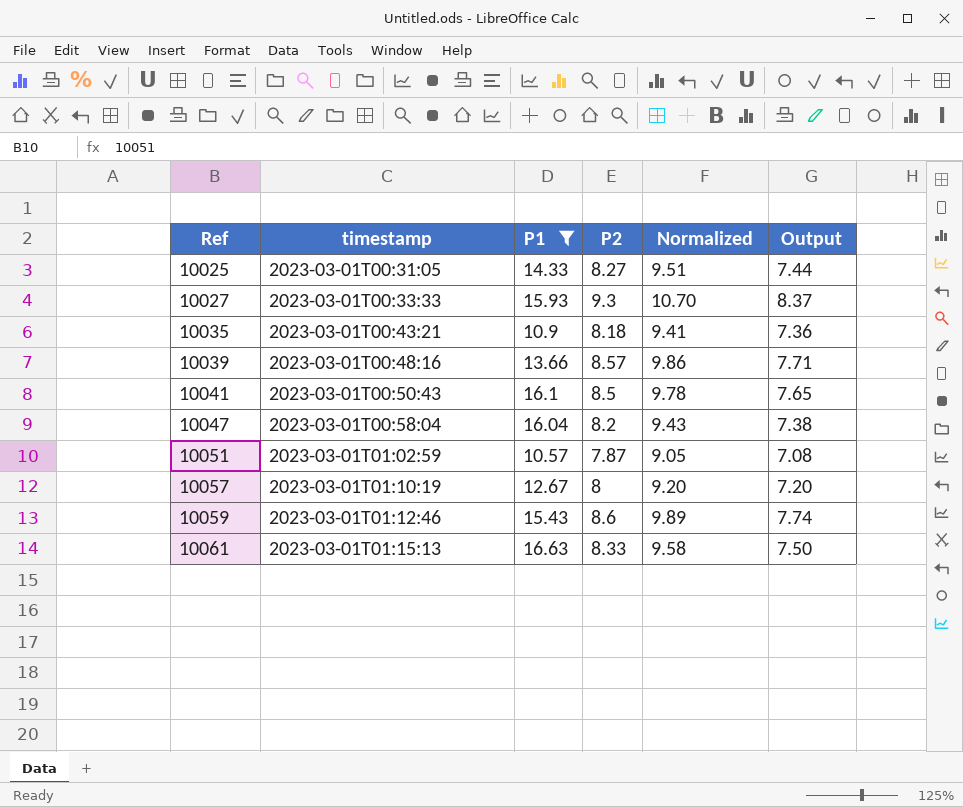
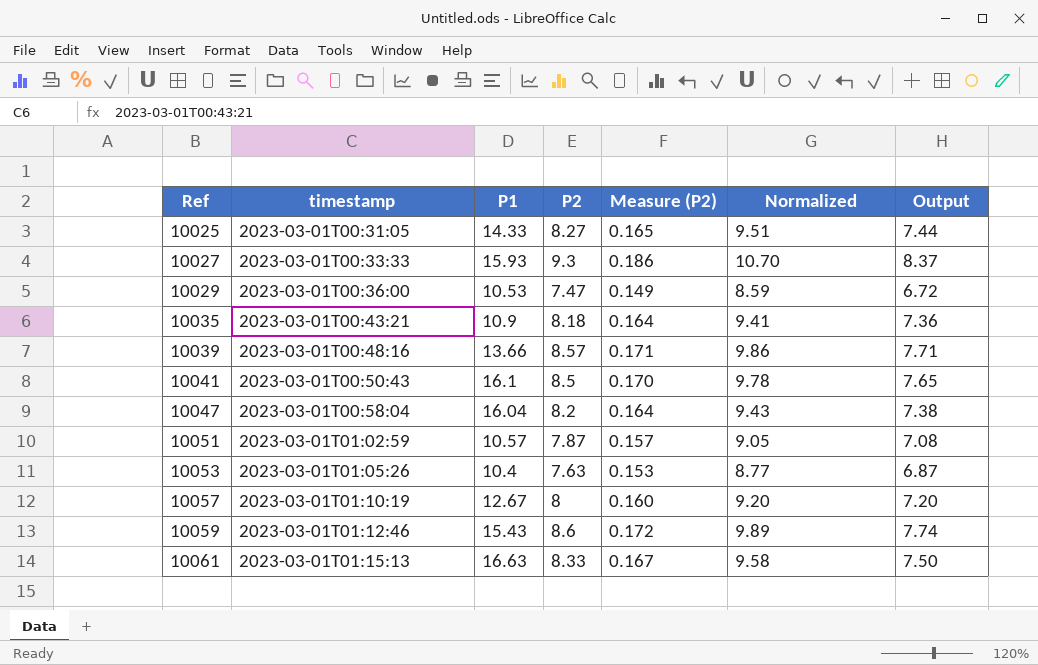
filter: P1 >= 10.57 -> none
column Measure (P2) | formula: none -> [P2] * 0.02

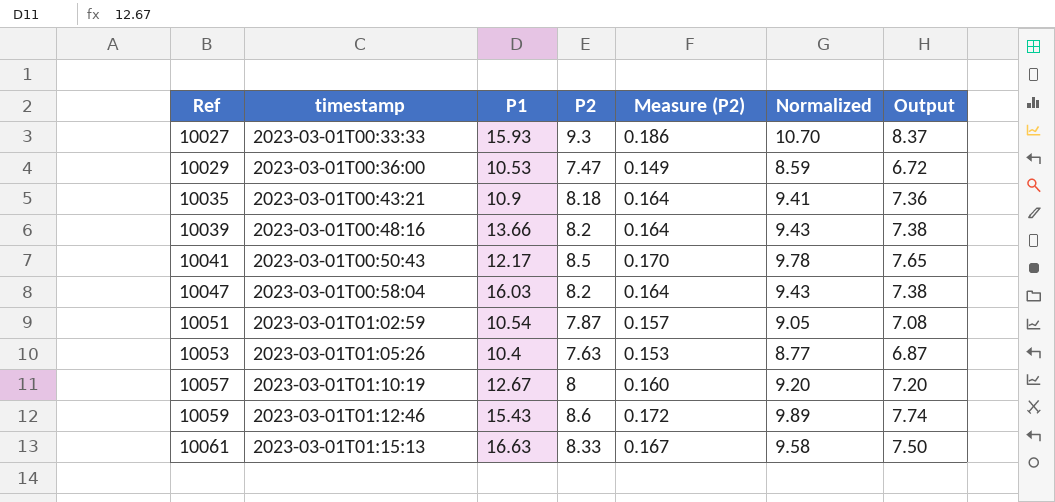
row 10025: 2023-03-01T00:31:05 | 14.33 | 8.27 | 0.165 | 9.51 | 7.44 -> none
10039 | P2: 8.57 -> 8.2
10039 | Measure (P2): 0.171 -> 0.164
10039 | Normalized: 9.86 -> 9.43
10039 | Output: 7.71 -> 7.38
10041 | P1: 16.1 -> 12.17
10047 | P1: 16.04 -> 16.03
10051 | P1: 10.57 -> 10.54

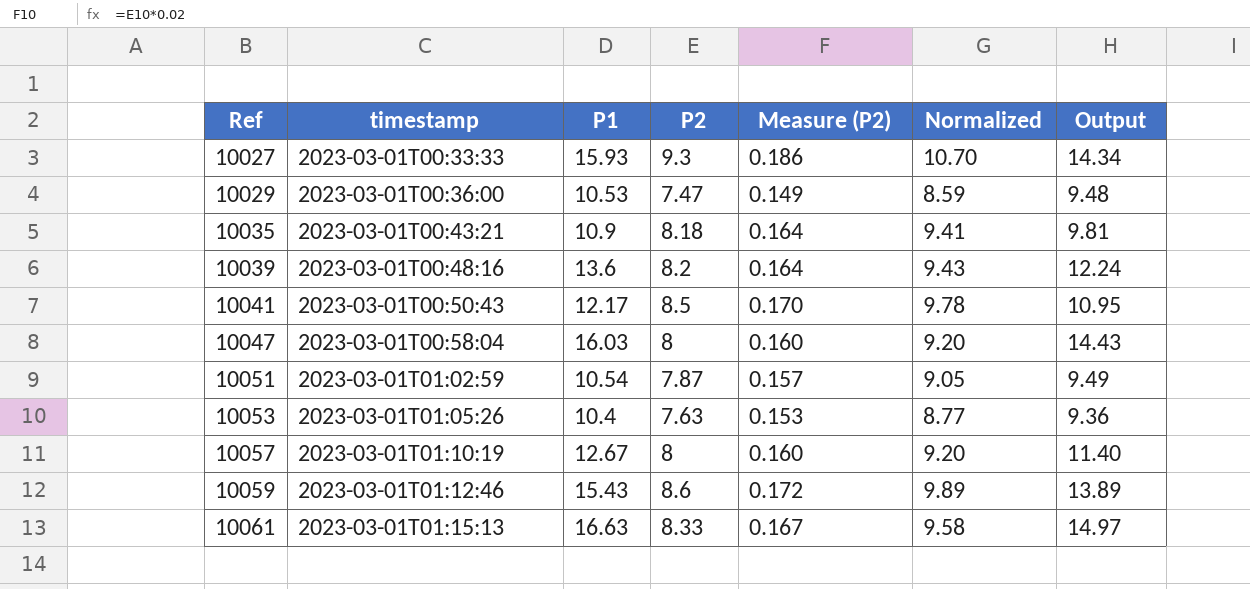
column Output | formula: [P2] * 0.9 -> [P1] * 0.9
10039 | P1: 13.66 -> 13.6
10047 | P2: 8.2 -> 8
10047 | Measure (P2): 0.164 -> 0.160
10047 | Normalized: 9.43 -> 9.20

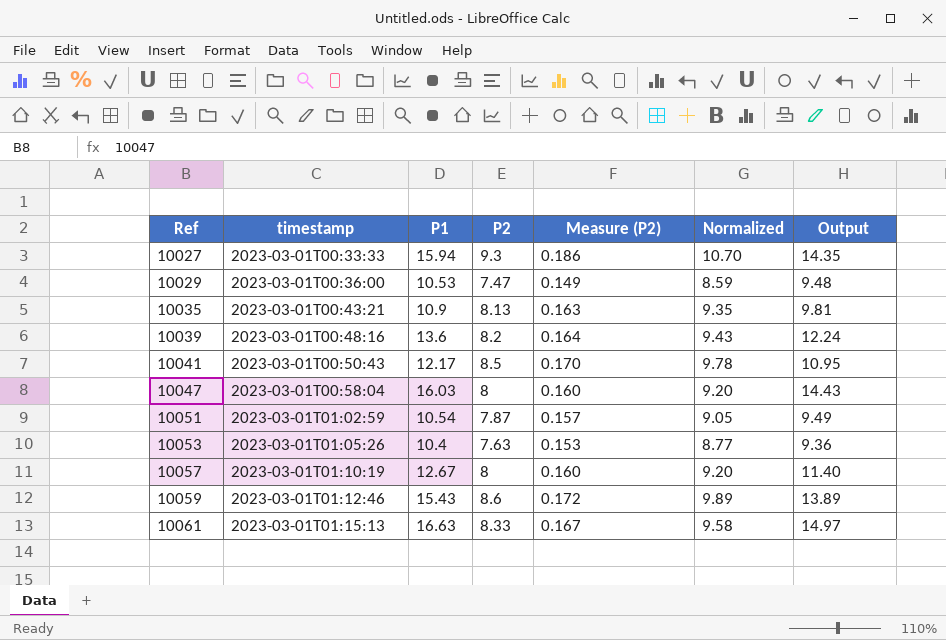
10027 | P1: 15.93 -> 15.94
10027 | Output: 14.34 -> 14.35
10035 | P2: 8.18 -> 8.13
10035 | Measure (P2): 0.164 -> 0.163
10035 | Normalized: 9.41 -> 9.35

